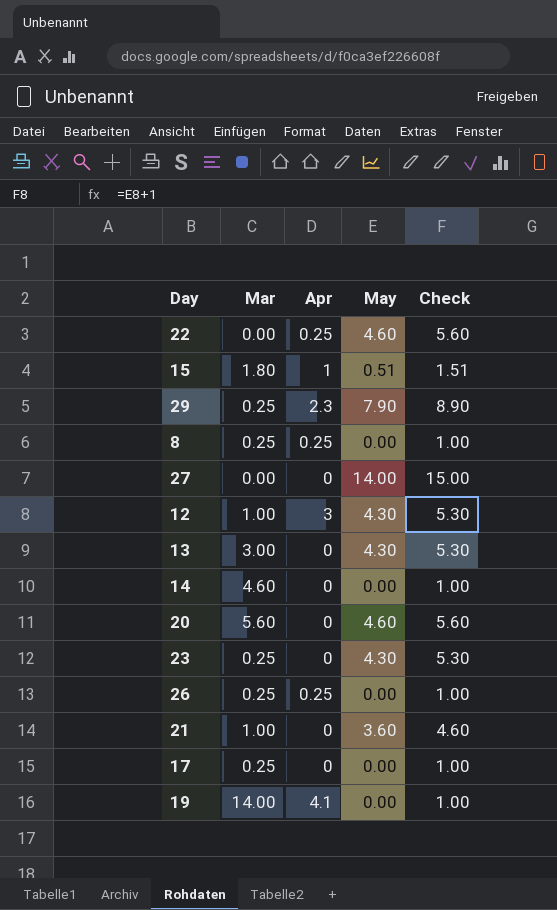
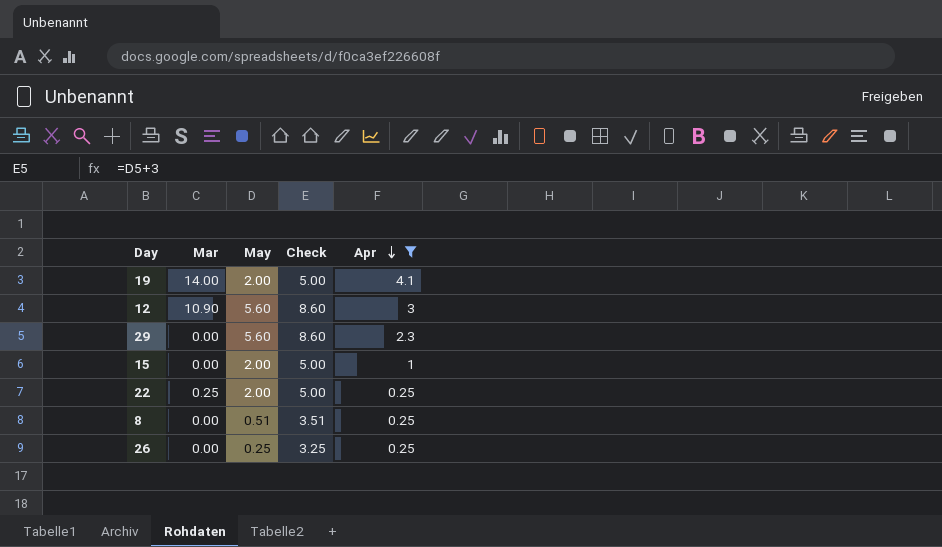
filter: none -> Apr != 0
row order: none -> Apr descending
column Check | formula: [May] + 1 -> [May] + 3
column Apr | position: 3 -> 5
19 | May: 0.00 -> 2.00
12 | Mar: 1.00 -> 10.90
12 | May: 4.30 -> 5.60
29 | Mar: 0.25 -> 0.00
29 | May: 7.90 -> 5.60
15 | Mar: 1.80 -> 0.00
15 | May: 0.51 -> 2.00
22 | Mar: 0.00 -> 0.25
22 | May: 4.60 -> 2.00
8 | Mar: 0.25 -> 0.00
8 | May: 0.00 -> 0.51
26 | Mar: 0.25 -> 0.00
26 | May: 0.00 -> 0.25

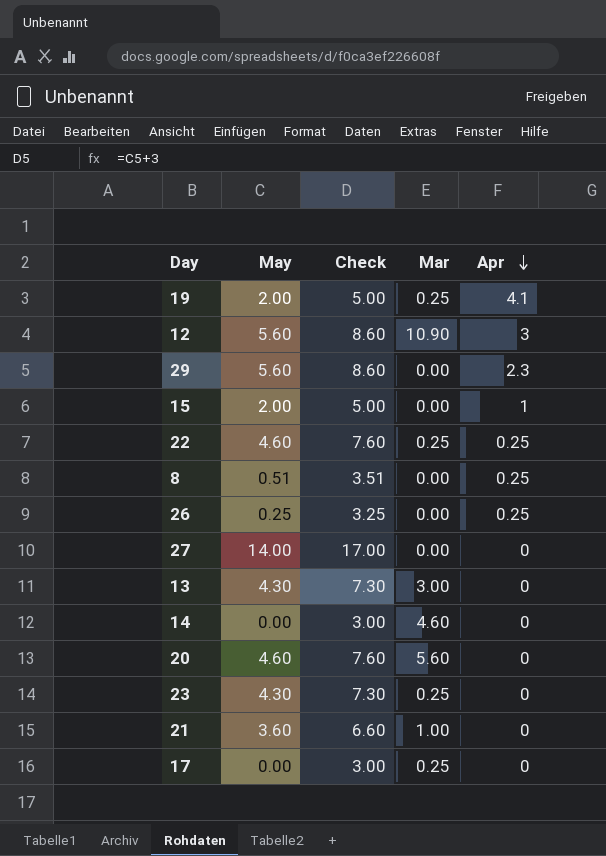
filter: Apr != 0 -> none
column Mar | position: 2 -> 4
19 | Mar: 14.00 -> 0.25
22 | May: 2.00 -> 4.60
22 | Check: 5.00 -> 7.60

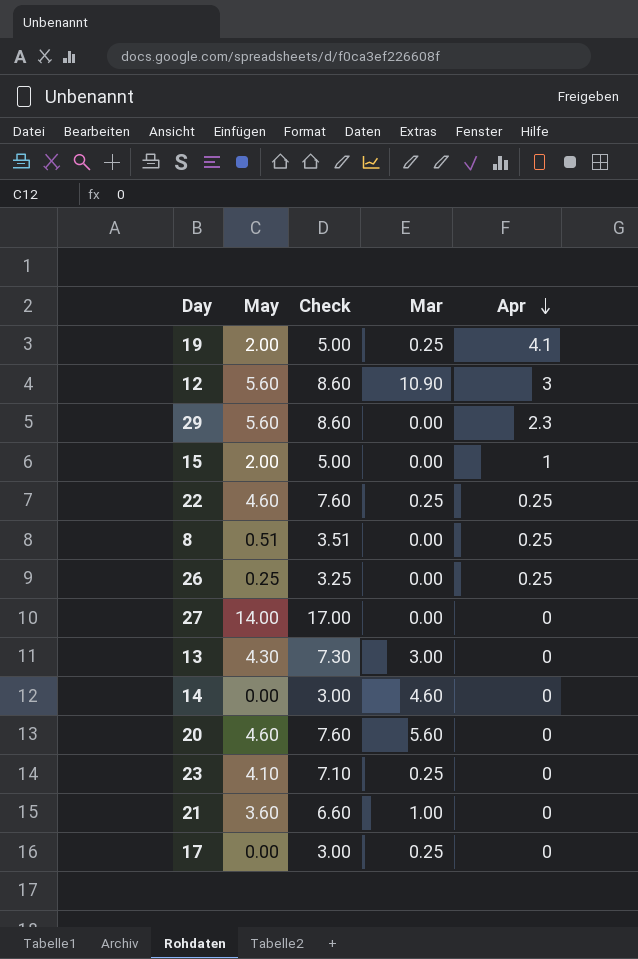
23 | May: 4.30 -> 4.10
23 | Check: 7.30 -> 7.10

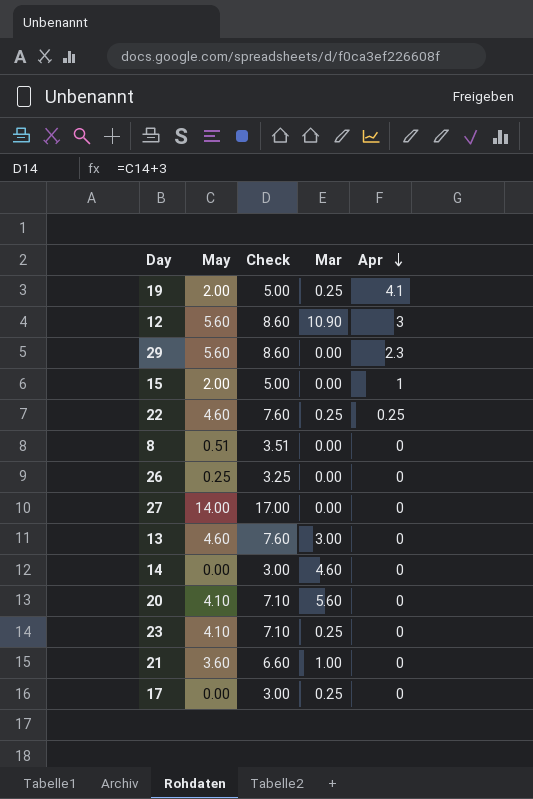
8 | Apr: 0.25 -> 0
26 | Apr: 0.25 -> 0
13 | May: 4.30 -> 4.60
13 | Check: 7.30 -> 7.60
20 | May: 4.60 -> 4.10
20 | Check: 7.60 -> 7.10

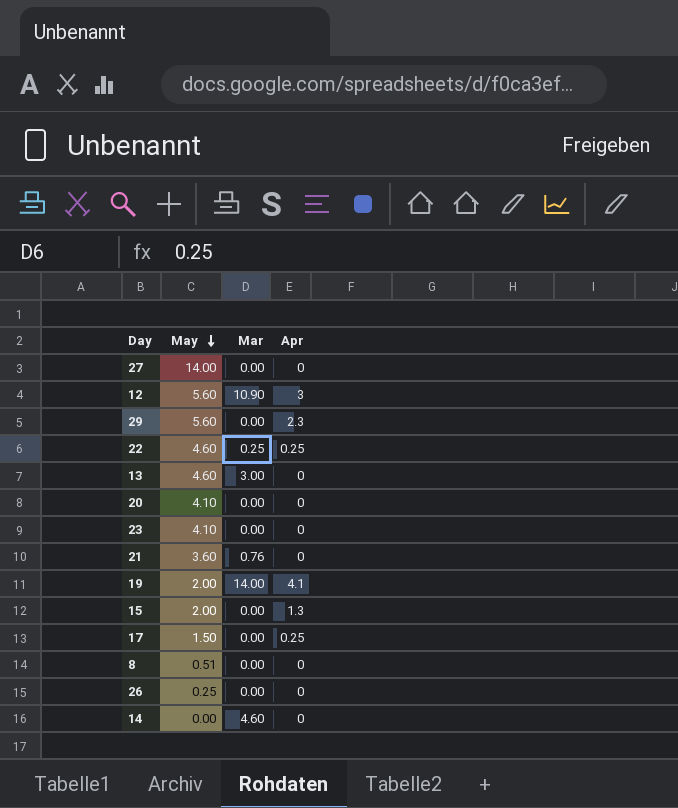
row order: Apr descending -> May descending
column Check | formula: [May] + 3 -> none
20 | Mar: 5.60 -> 0.00
23 | Mar: 0.25 -> 0.00
21 | Mar: 1.00 -> 0.76
19 | Mar: 0.25 -> 14.00
15 | Apr: 1 -> 1.3
17 | May: 0.00 -> 1.50
17 | Mar: 0.25 -> 0.00
17 | Apr: 0 -> 0.25

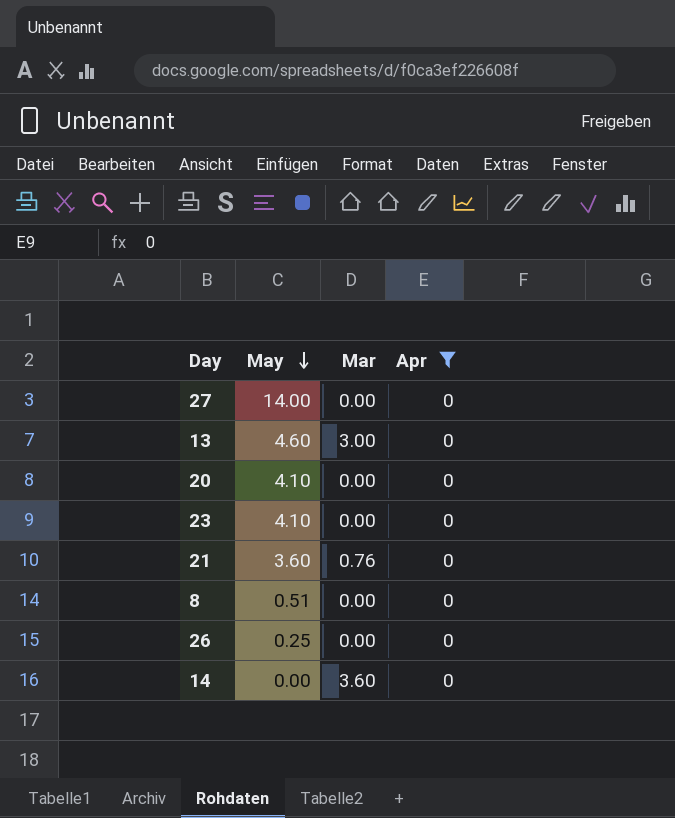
filter: none -> Apr = 0
14 | Mar: 4.60 -> 3.60

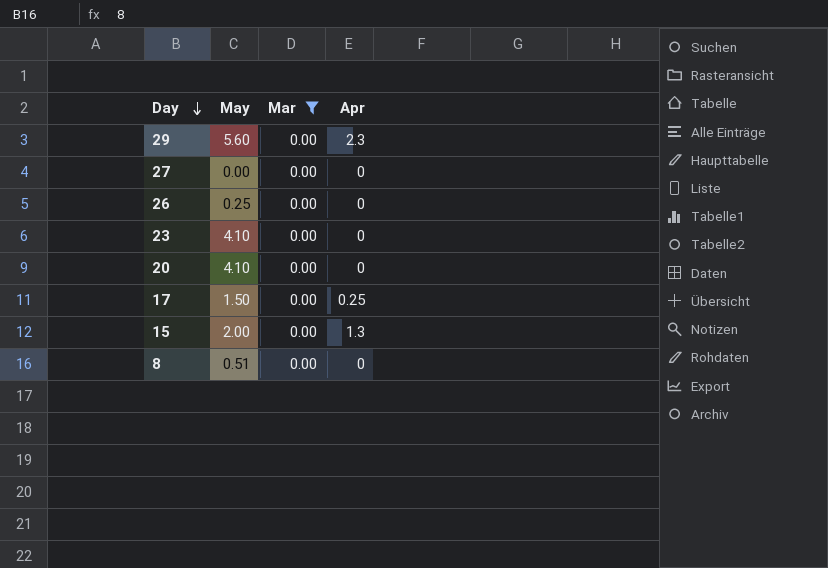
filter: Apr = 0 -> Mar = 0.00
row order: May descending -> Day descending
27 | May: 14.00 -> 0.00

